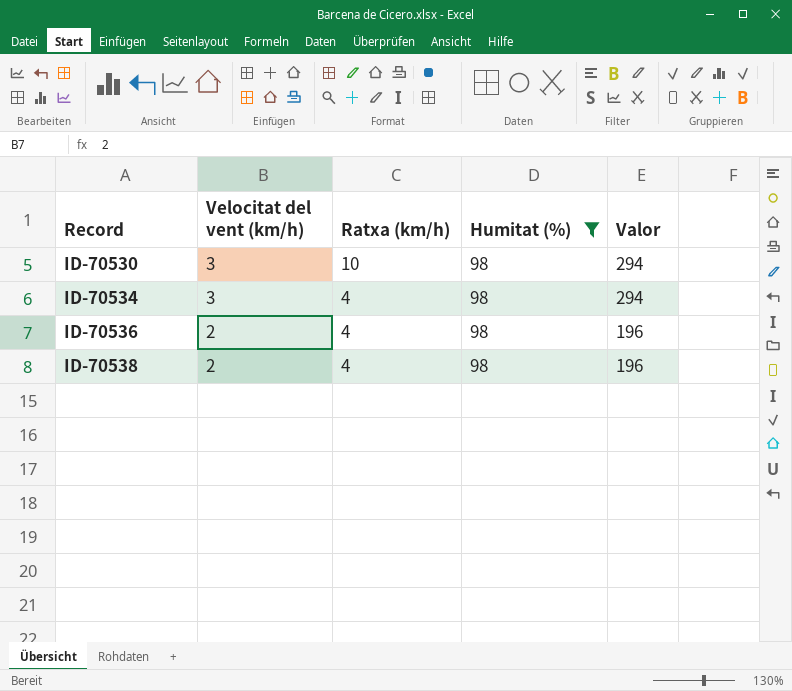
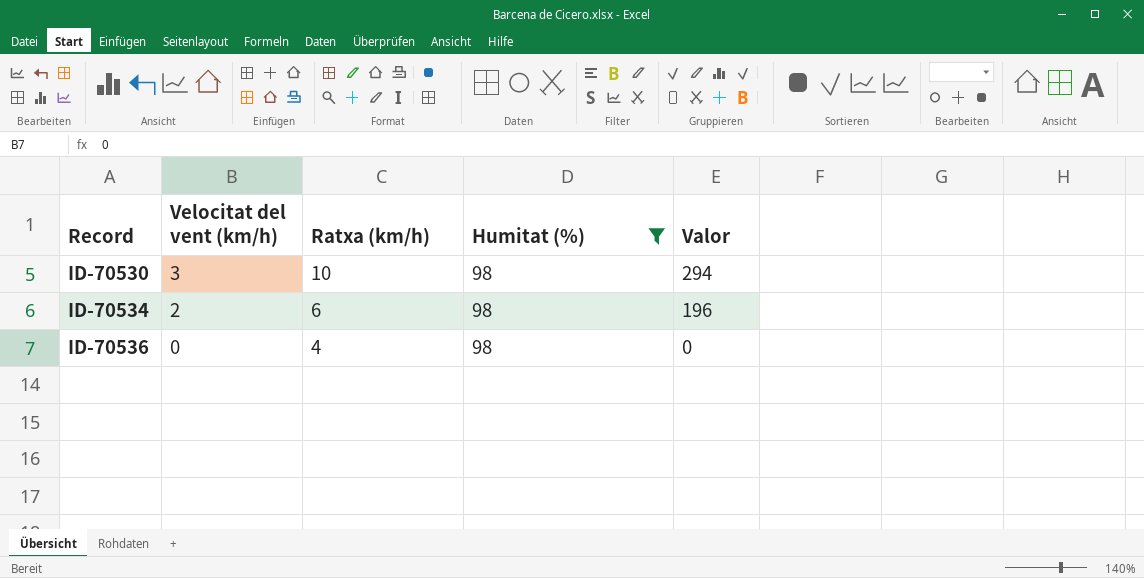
row ID-70538: 2 | 4 | 98 | 196 -> none
ID-70534 | Velocitat del vent (km/h): 3 -> 2
ID-70534 | Ratxa (km/h): 4 -> 6
ID-70534 | Valor: 294 -> 196
ID-70536 | Velocitat del vent (km/h): 2 -> 0
ID-70536 | Valor: 196 -> 0

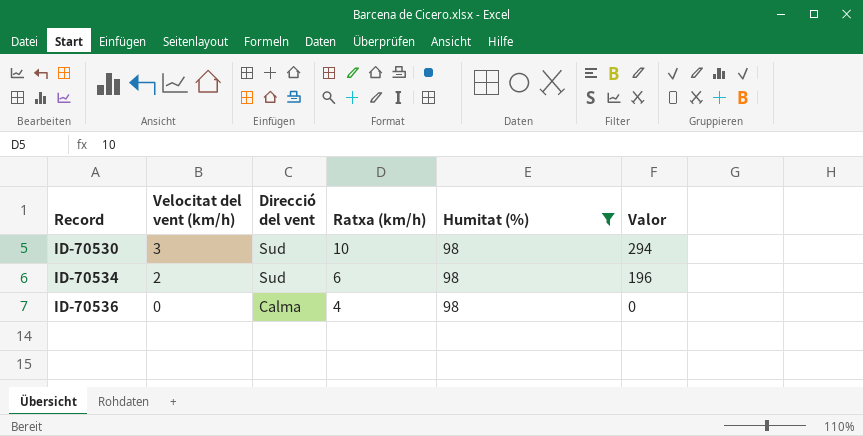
column Direcció del vent | position: none -> 3

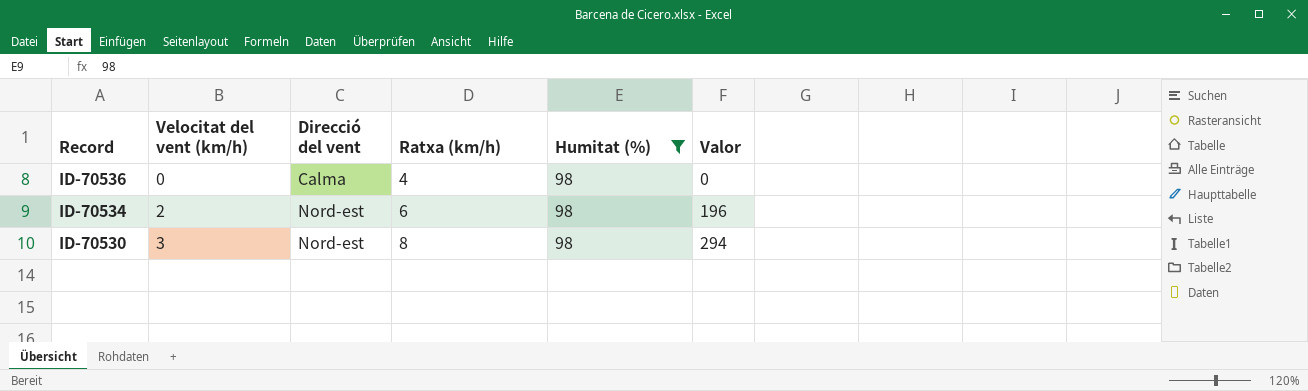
row order: Record ascending -> Record descending
ID-70534 | Direcció del vent: Sud -> Nord-est
ID-70530 | Direcció del vent: Sud -> Nord-est
ID-70530 | Ratxa (km/h): 10 -> 8

